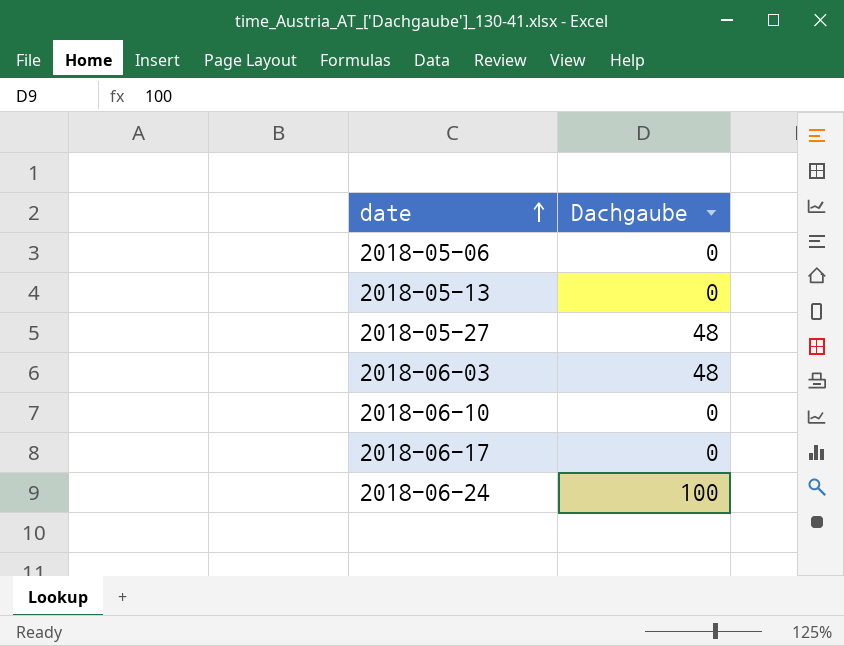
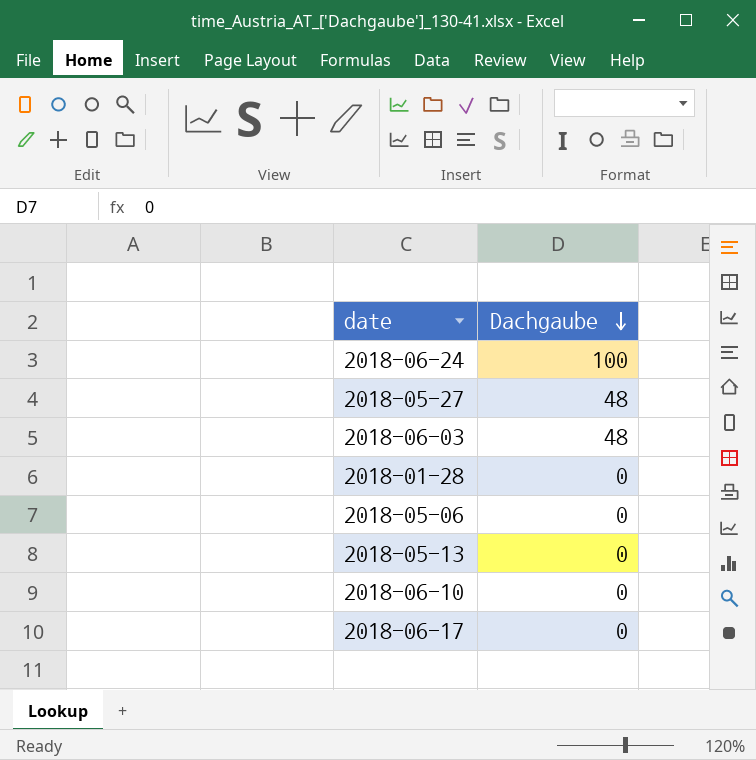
row order: date ascending -> Dachgaube descending
row 2018-01-28: none -> 0

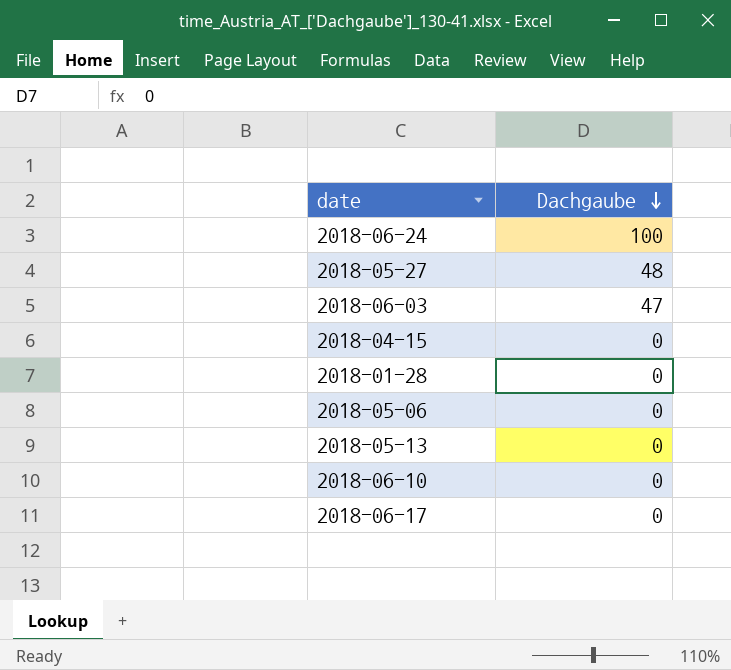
2018-06-03 | Dachgaube: 48 -> 47
row 2018-04-15: none -> 0

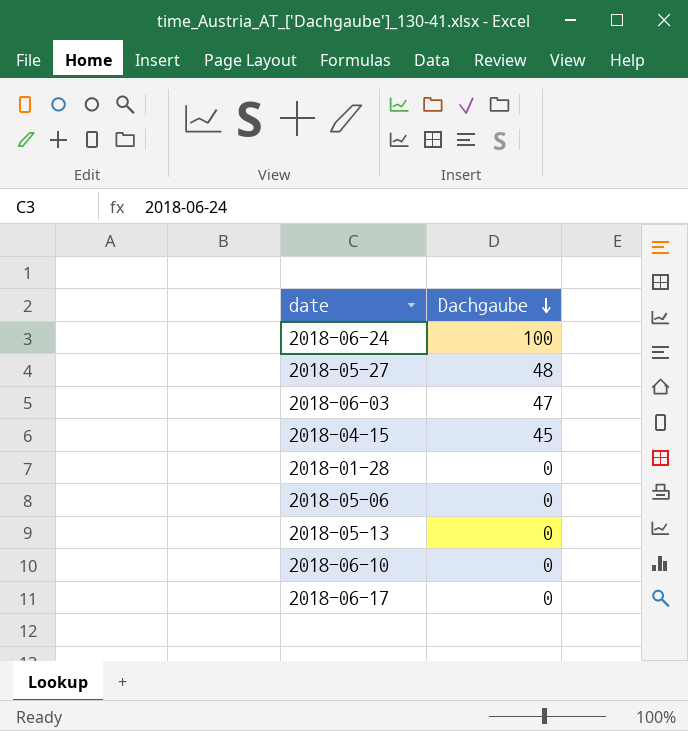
2018-04-15 | Dachgaube: 0 -> 45

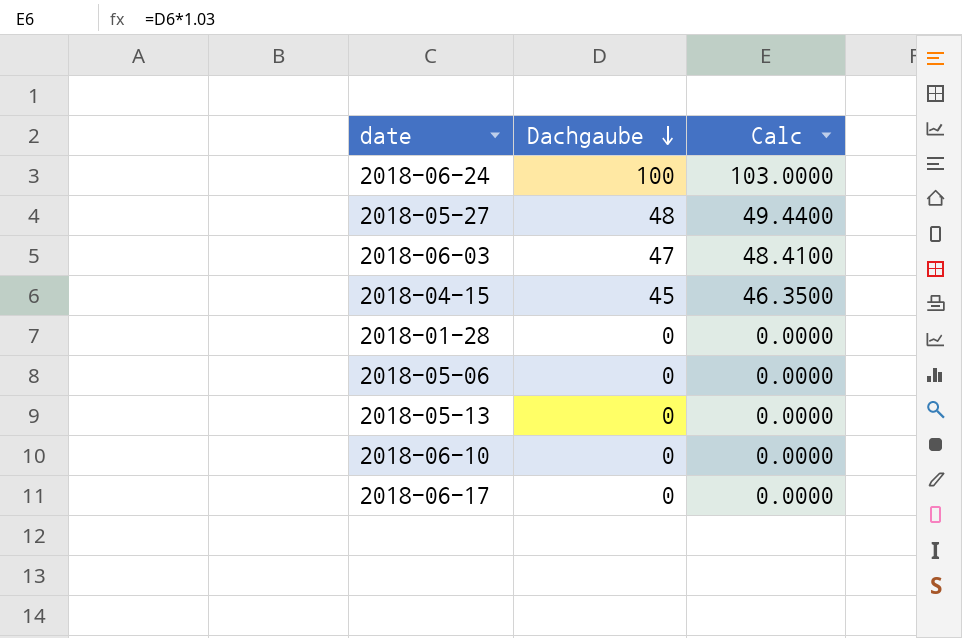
column Calc | formula: none -> [Dachgaube] * 1.03

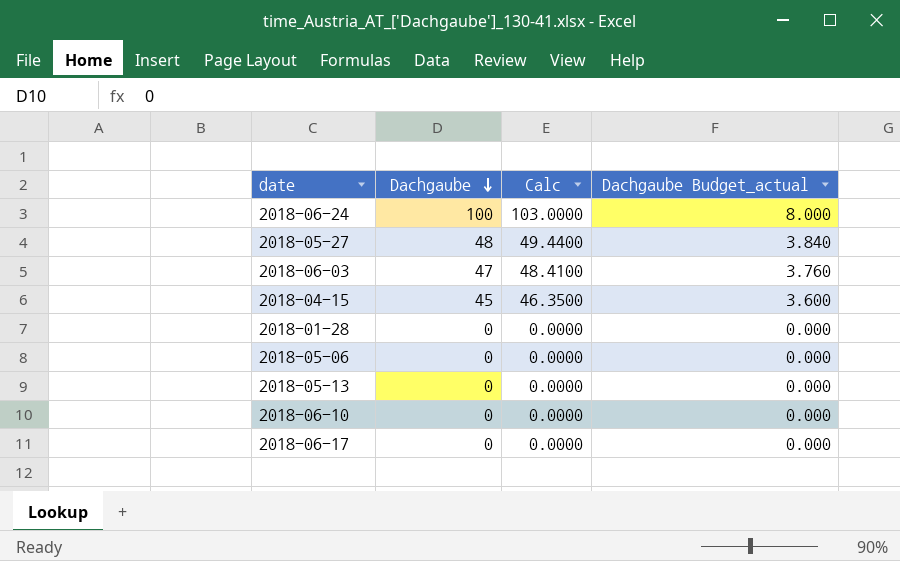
column Dachgaube Budget_actual | formula: none -> [Dachgaube] * 0.08

